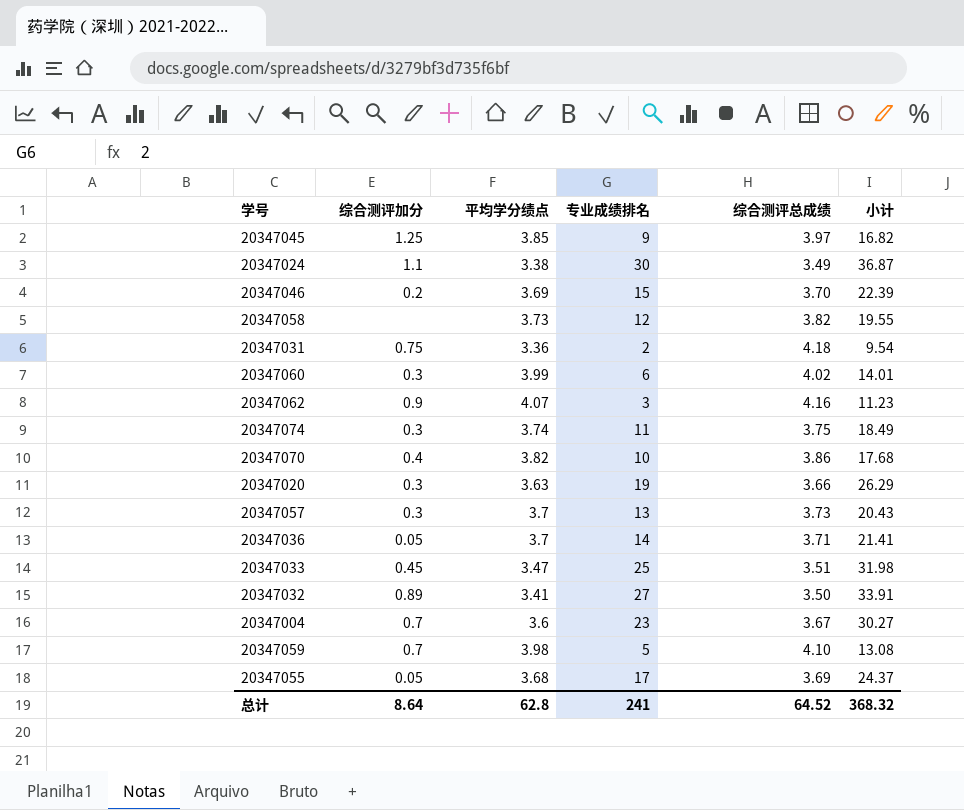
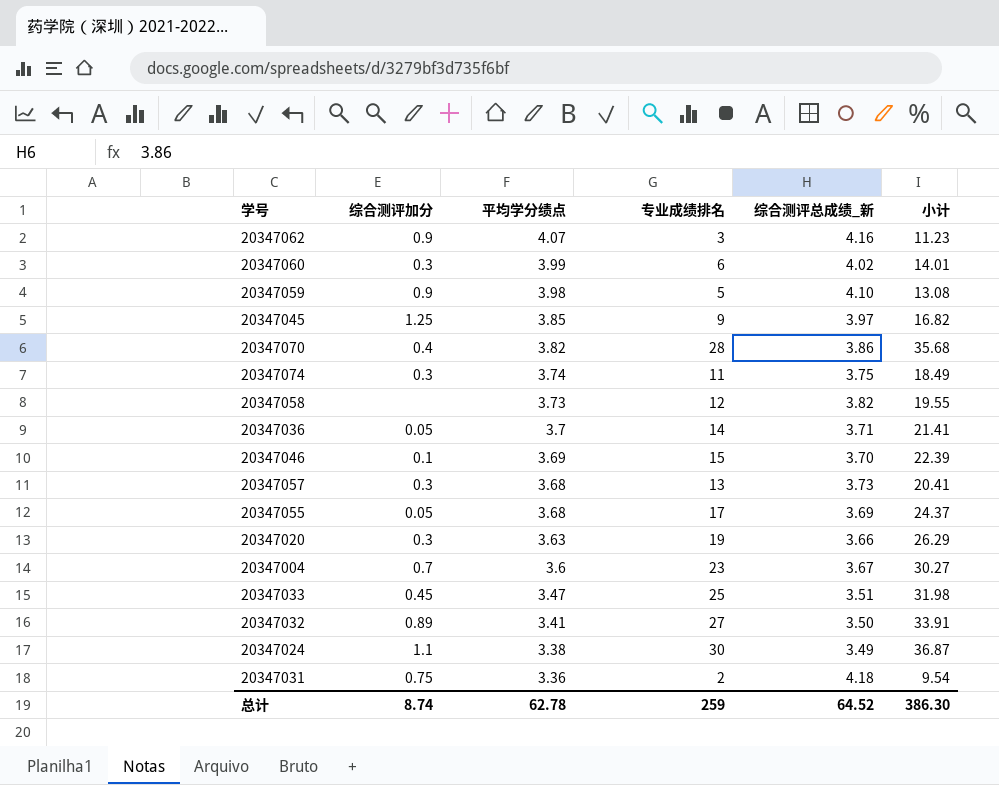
row order: none -> 平均学分绩点 descending
column name: 综合测评总成绩 -> 综合测评总成绩_新
20347059 | 综合测评加分: 0.7 -> 0.9
20347070 | 专业成绩排名: 10 -> 28
20347070 | 小计: 17.68 -> 35.68
20347046 | 综合测评加分: 0.2 -> 0.1
20347057 | 平均学分绩点: 3.7 -> 3.68
20347057 | 小计: 20.43 -> 20.41
总计 | 综合测评加分: 8.64 -> 8.74
总计 | 平均学分绩点: 62.8 -> 62.78
总计 | 专业成绩排名: 241 -> 259
总计 | 小计: 368.32 -> 386.30

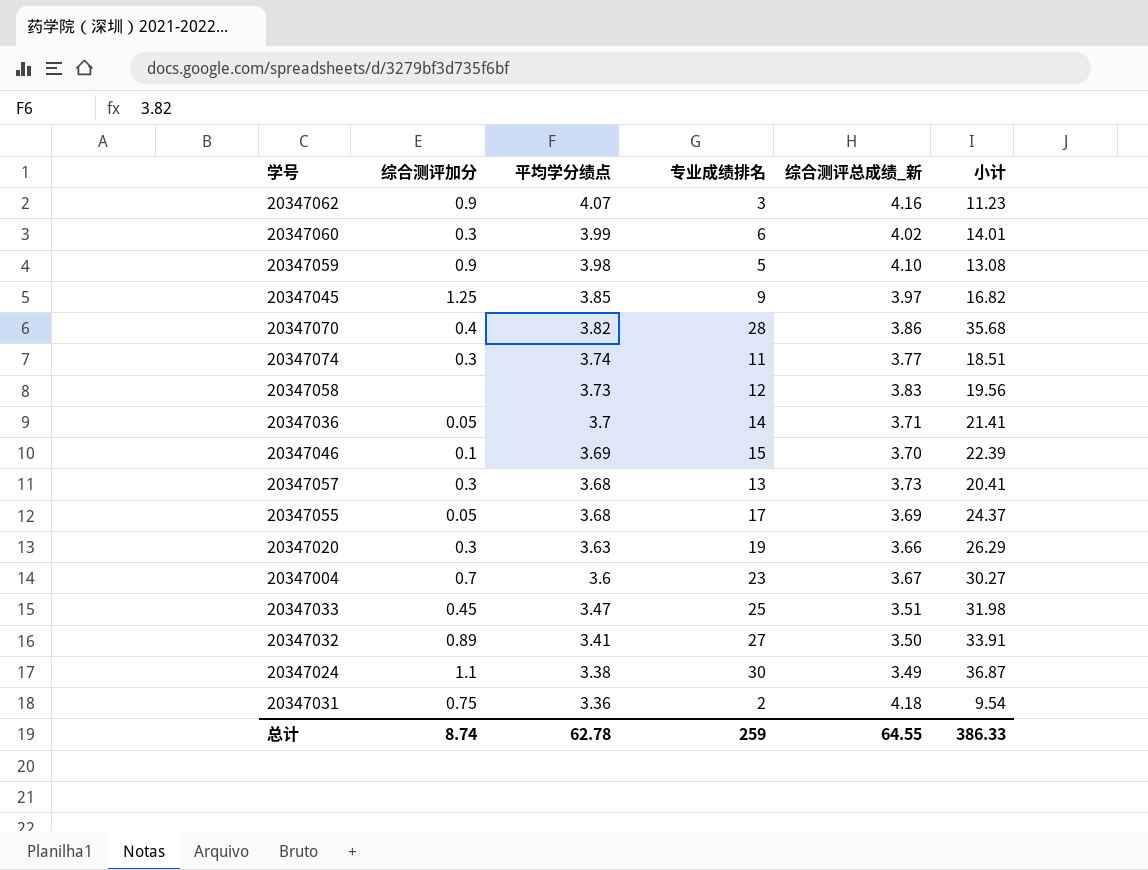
20347074 | 综合测评总成绩_新: 3.75 -> 3.77
20347074 | 小计: 18.49 -> 18.51
20347058 | 综合测评总成绩_新: 3.82 -> 3.83
20347058 | 小计: 19.55 -> 19.56
总计 | 综合测评总成绩_新: 64.52 -> 64.55
总计 | 小计: 386.30 -> 386.33

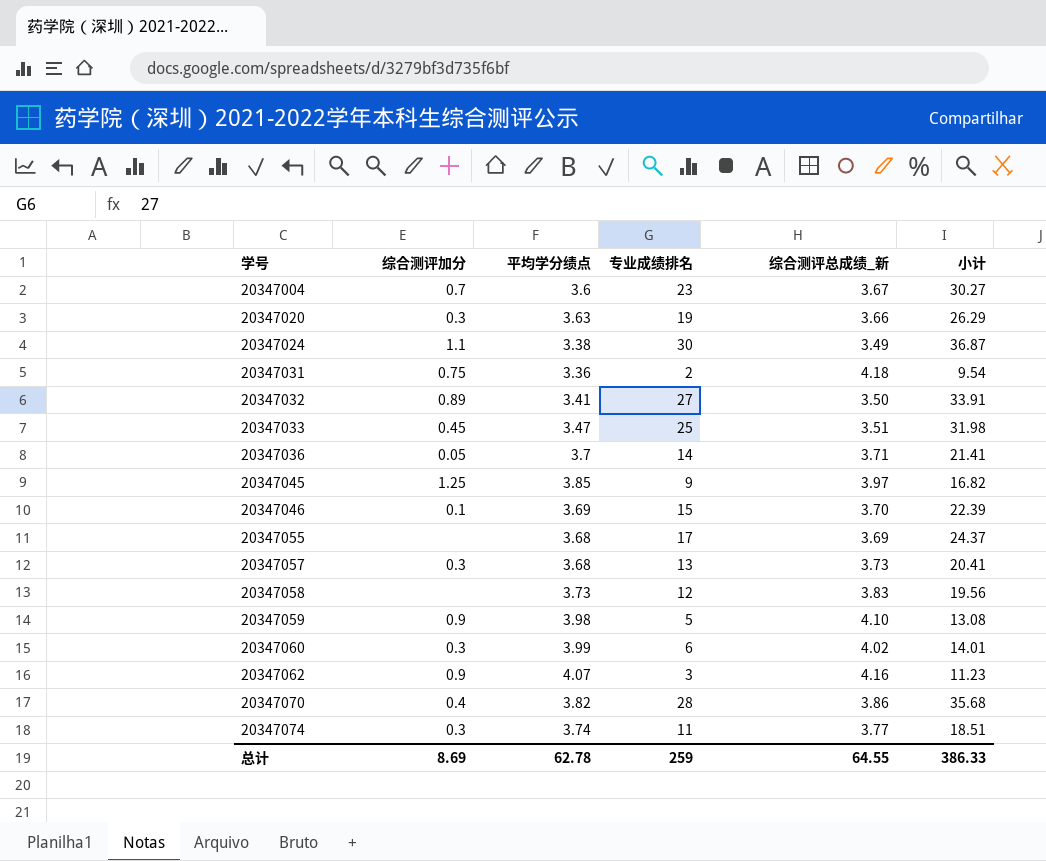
row order: 平均学分绩点 descending -> 学号 ascending
20347055 | 综合测评加分: 0.05 -> none
总计 | 综合测评加分: 8.74 -> 8.69

